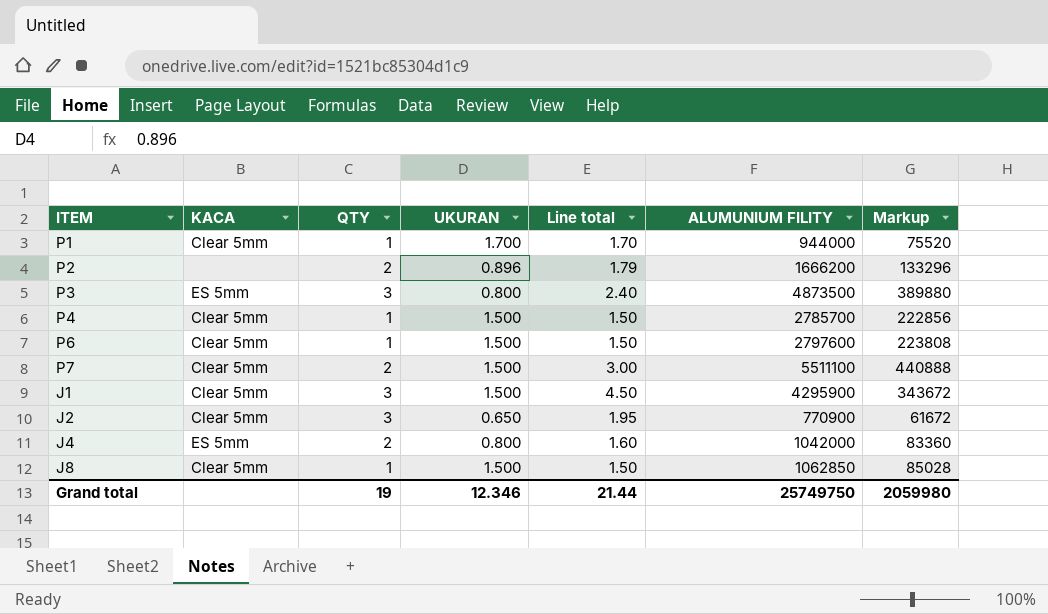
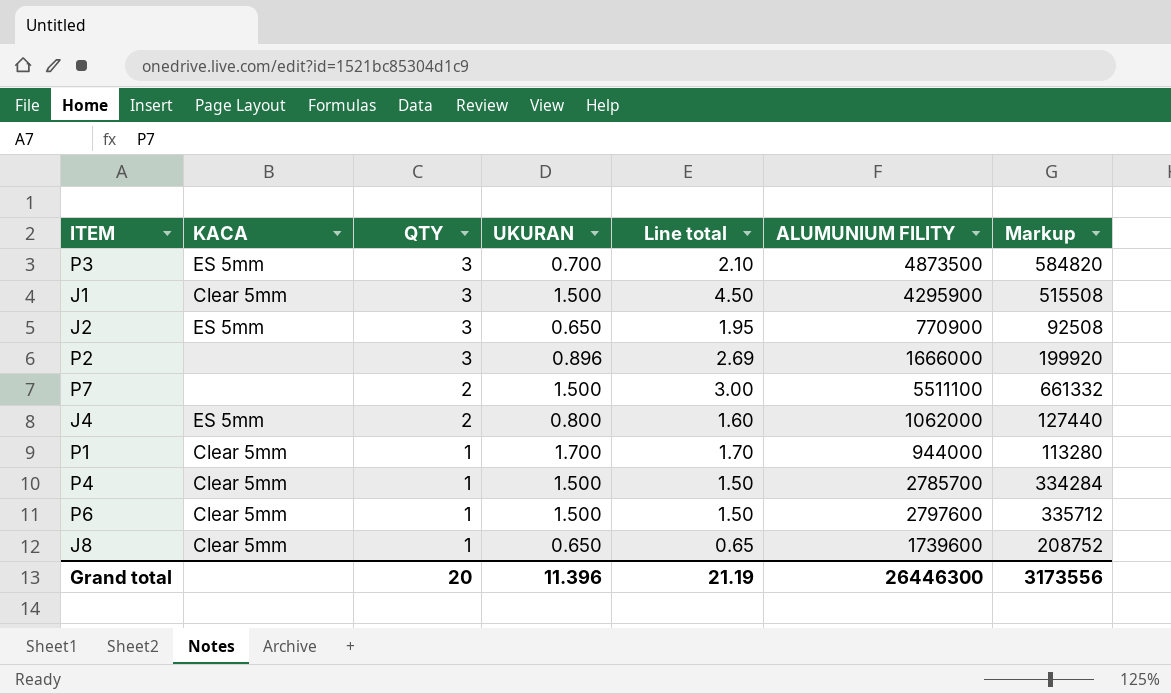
row order: none -> QTY descending
column Markup | formula: [ALUMUNIUM FILITY] * 0.08 -> [ALUMUNIUM FILITY] * 0.12
P3 | UKURAN: 0.800 -> 0.700
P3 | Line total: 2.40 -> 2.10
J2 | KACA: Clear 5mm -> ES 5mm
P2 | QTY: 2 -> 3
P2 | Line total: 1.79 -> 2.69
P2 | ALUMUNIUM FILITY: 1666200 -> 1666000
P7 | KACA: Clear 5mm -> none
J4 | ALUMUNIUM FILITY: 1042000 -> 1062000
J8 | UKURAN: 1.500 -> 0.650
J8 | Line total: 1.50 -> 0.65
J8 | ALUMUNIUM FILITY: 1062850 -> 1739600
Grand total | QTY: 19 -> 20
Grand total | UKURAN: 12.346 -> 11.396
Grand total | Line total: 21.44 -> 21.19
Grand total | ALUMUNIUM FILITY: 25749750 -> 26446300
Grand total | Markup: 2059980 -> 3173556

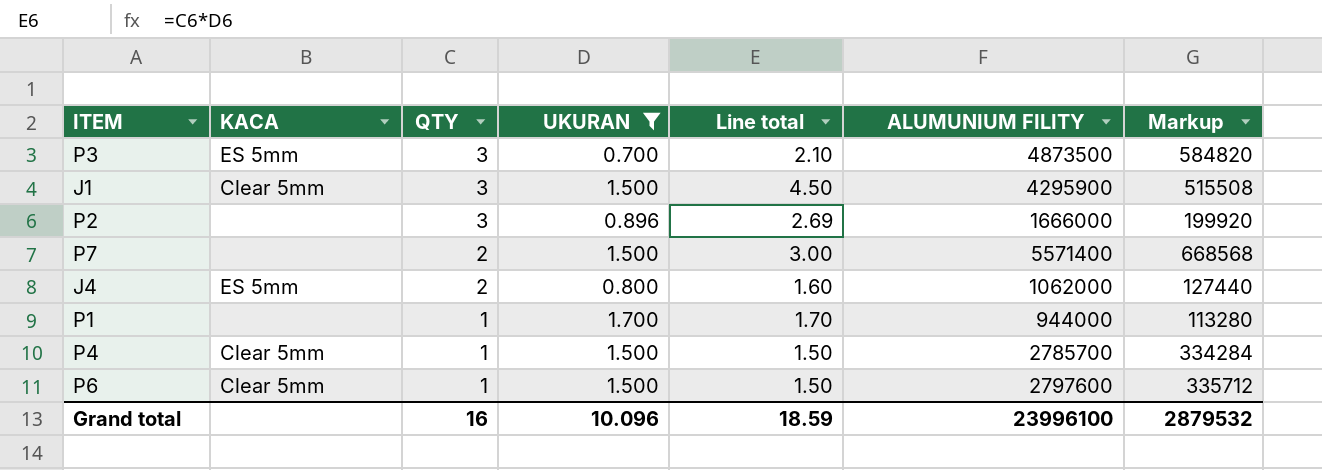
filter: none -> UKURAN != 0.650
P7 | ALUMUNIUM FILITY: 5511100 -> 5571400
P7 | Markup: 661332 -> 668568
P1 | KACA: Clear 5mm -> none
Grand total | QTY: 20 -> 16
Grand total | UKURAN: 11.396 -> 10.096
Grand total | Line total: 21.19 -> 18.59
Grand total | ALUMUNIUM FILITY: 26446300 -> 23996100
Grand total | Markup: 3173556 -> 2879532

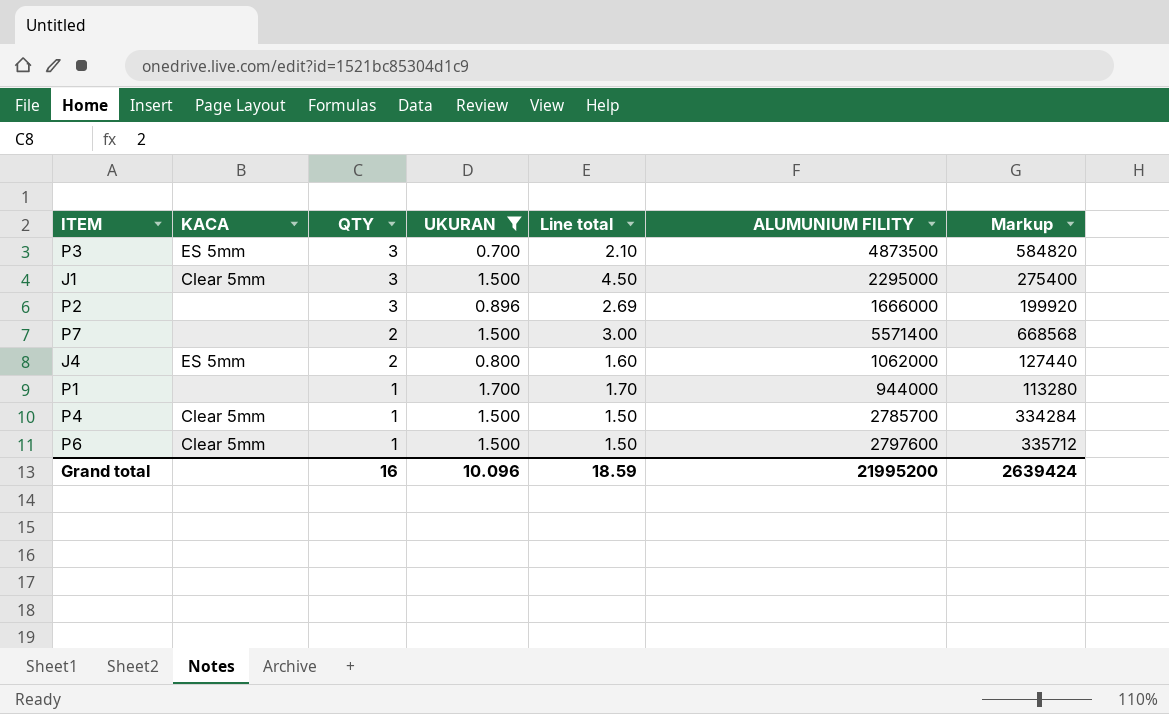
J1 | ALUMUNIUM FILITY: 4295900 -> 2295000
J1 | Markup: 515508 -> 275400
Grand total | ALUMUNIUM FILITY: 23996100 -> 21995200
Grand total | Markup: 2879532 -> 2639424

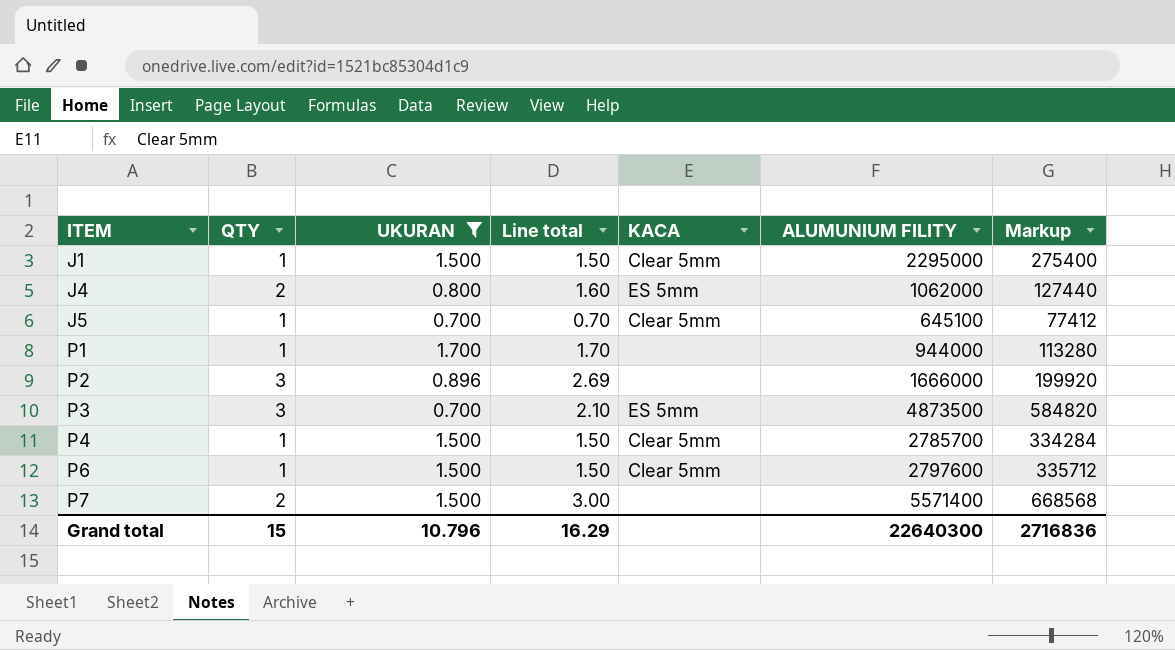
row order: QTY descending -> ITEM ascending
column KACA | position: 2 -> 5
J1 | QTY: 3 -> 1
J1 | Line total: 4.50 -> 1.50
row J5: none -> 1 | 0.700 | 0.70 | Clear 5mm | 645100 | 77412
Grand total | QTY: 16 -> 15
Grand total | UKURAN: 10.096 -> 10.796
Grand total | Line total: 18.59 -> 16.29
Grand total | ALUMUNIUM FILITY: 21995200 -> 22640300
Grand total | Markup: 2639424 -> 2716836

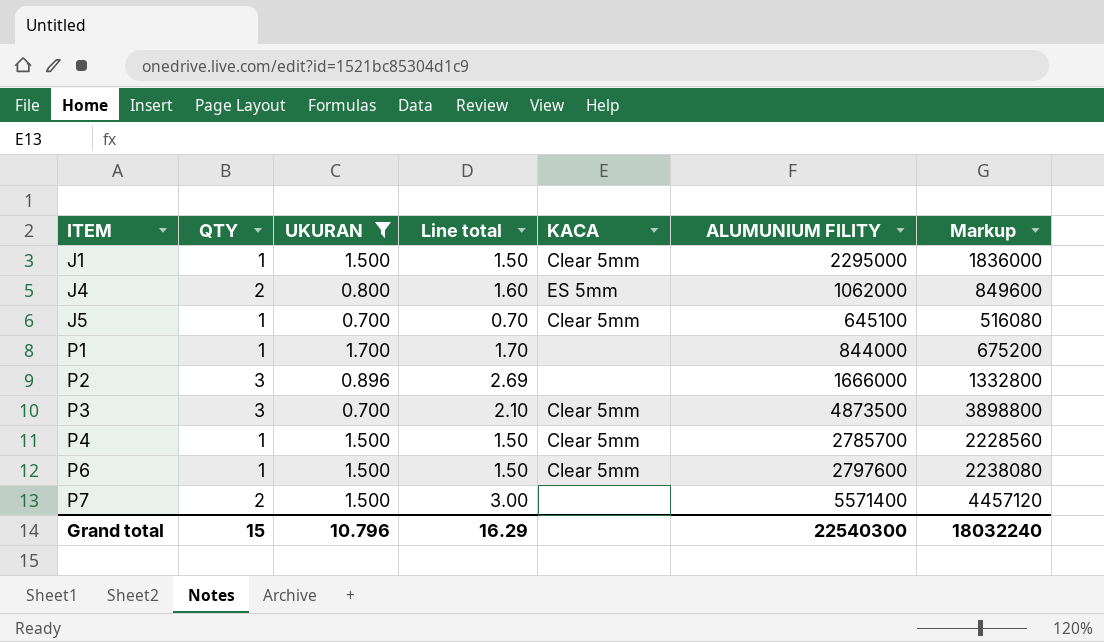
column Markup | formula: [ALUMUNIUM FILITY] * 0.12 -> [ALUMUNIUM FILITY] * 0.8
P1 | ALUMUNIUM FILITY: 944000 -> 844000
P3 | KACA: ES 5mm -> Clear 5mm
Grand total | ALUMUNIUM FILITY: 22640300 -> 22540300
Grand total | Markup: 2716836 -> 18032240

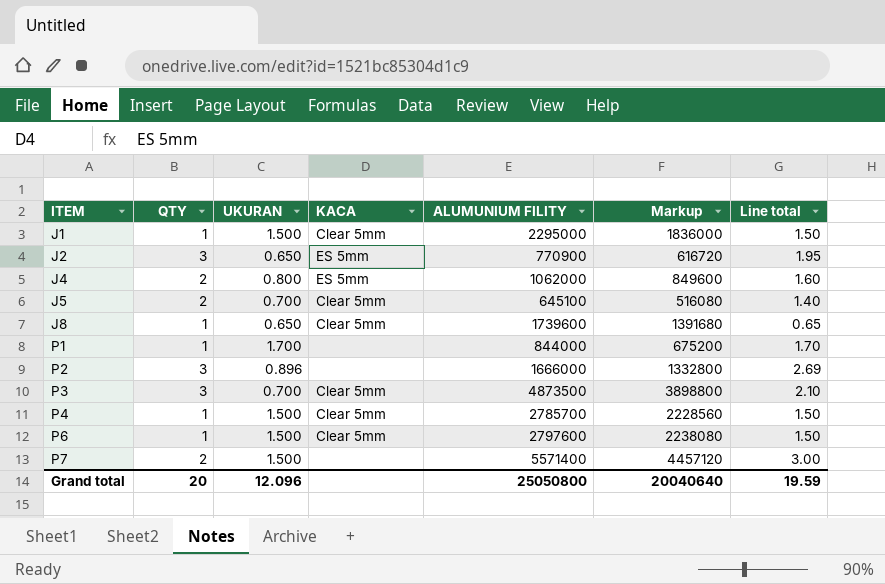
filter: UKURAN != 0.650 -> none
column Line total | position: 4 -> 7
J5 | QTY: 1 -> 2
J5 | Line total: 0.70 -> 1.40
Grand total | QTY: 15 -> 20
Grand total | UKURAN: 10.796 -> 12.096
Grand total | ALUMUNIUM FILITY: 22540300 -> 25050800
Grand total | Markup: 18032240 -> 20040640
Grand total | Line total: 16.29 -> 19.59

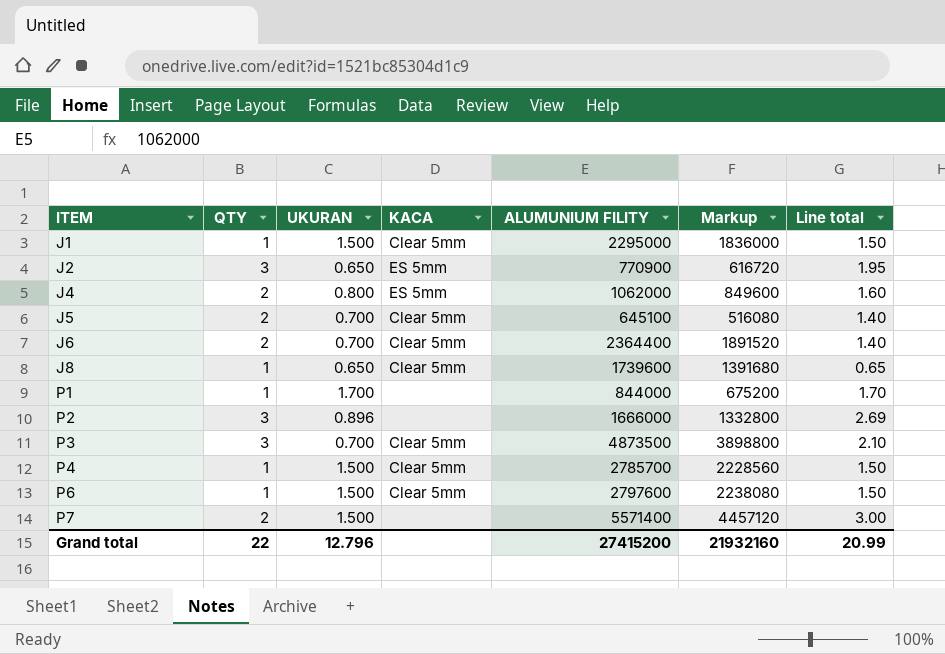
row J6: none -> 2 | 0.700 | Clear 5mm | 2364400 | 1891520 | 1.40
Grand total | QTY: 20 -> 22
Grand total | UKURAN: 12.096 -> 12.796
Grand total | ALUMUNIUM FILITY: 25050800 -> 27415200
Grand total | Markup: 20040640 -> 21932160
Grand total | Line total: 19.59 -> 20.99

